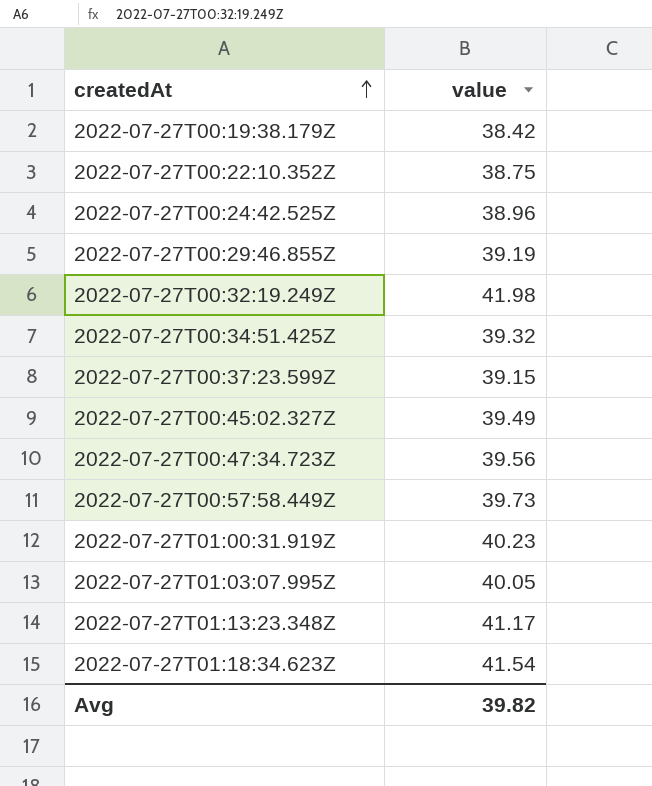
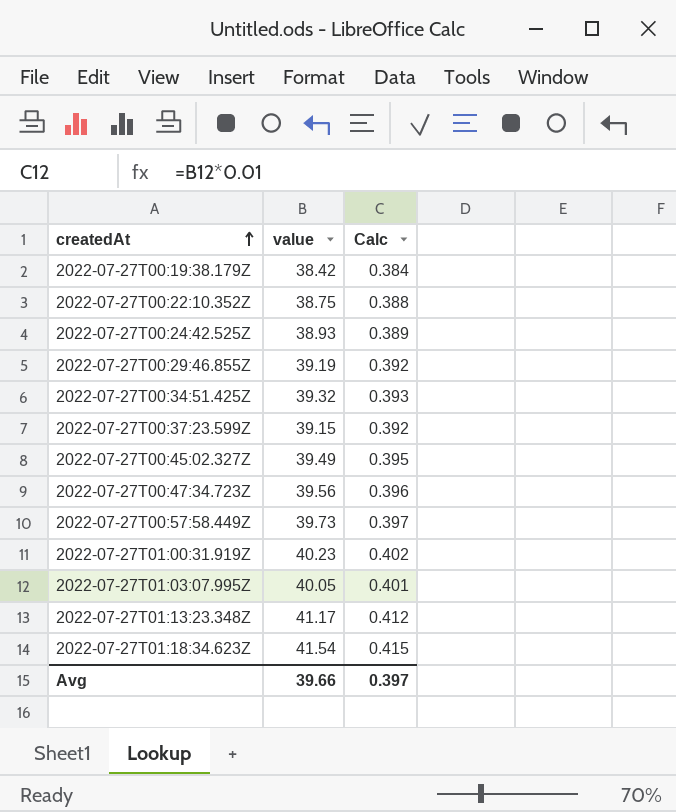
column Calc | formula: none -> [value] * 0.01
row 2022-07-27T00:32:19.249Z: 41.98 -> none
2022-07-27T00:24:42.525Z | value: 38.96 -> 38.93
Avg | value: 39.82 -> 39.66

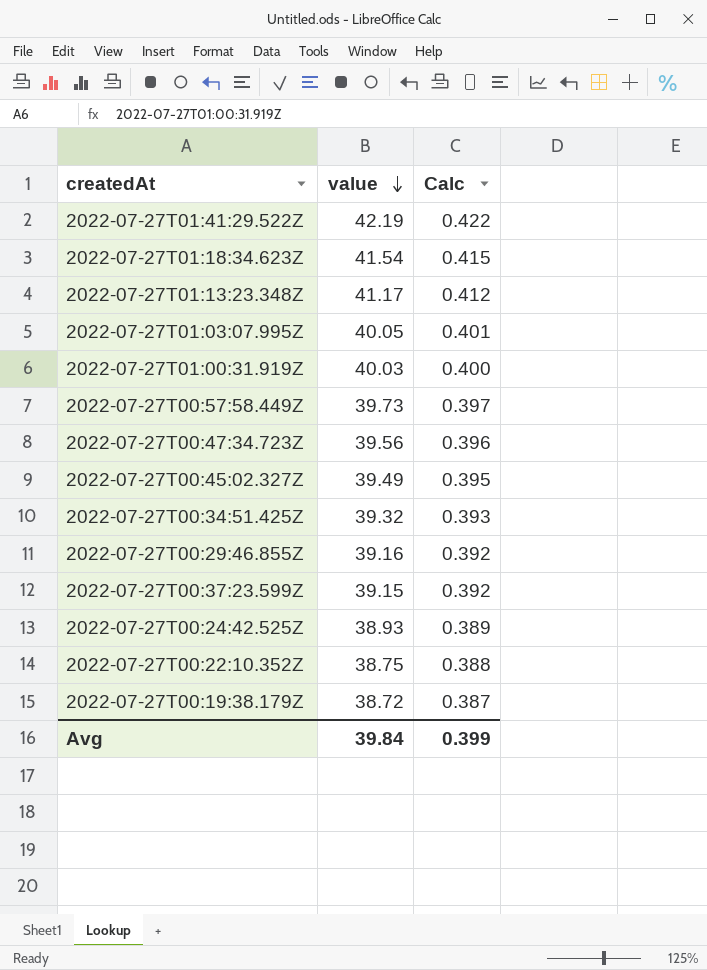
row order: createdAt ascending -> value descending
row 2022-07-27T01:41:29.522Z: none -> 42.19 | 0.422
2022-07-27T01:00:31.919Z | value: 40.23 -> 40.03
2022-07-27T01:00:31.919Z | Calc: 0.402 -> 0.400
2022-07-27T00:29:46.855Z | value: 39.19 -> 39.16
2022-07-27T00:19:38.179Z | value: 38.42 -> 38.72
2022-07-27T00:19:38.179Z | Calc: 0.384 -> 0.387
Avg | value: 39.66 -> 39.84
Avg | Calc: 0.397 -> 0.399

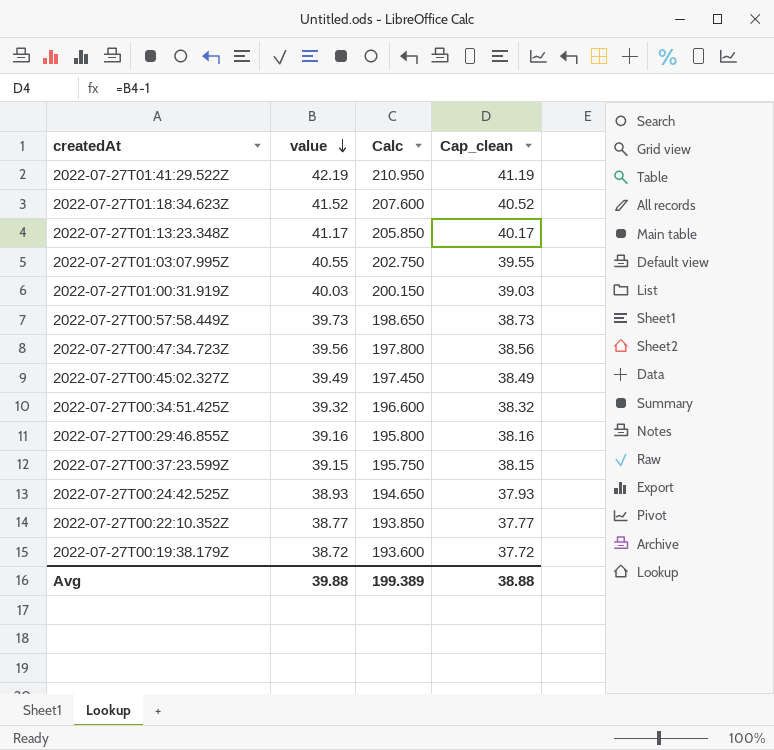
column Calc | formula: [value] * 0.01 -> [value] * 5
column Cap_clean | formula: none -> [value] - 1
2022-07-27T01:18:34.623Z | value: 41.54 -> 41.52
2022-07-27T01:03:07.995Z | value: 40.05 -> 40.55
2022-07-27T00:22:10.352Z | value: 38.75 -> 38.77
Avg | value: 39.84 -> 39.88
Avg | Calc: 0.399 -> 199.389

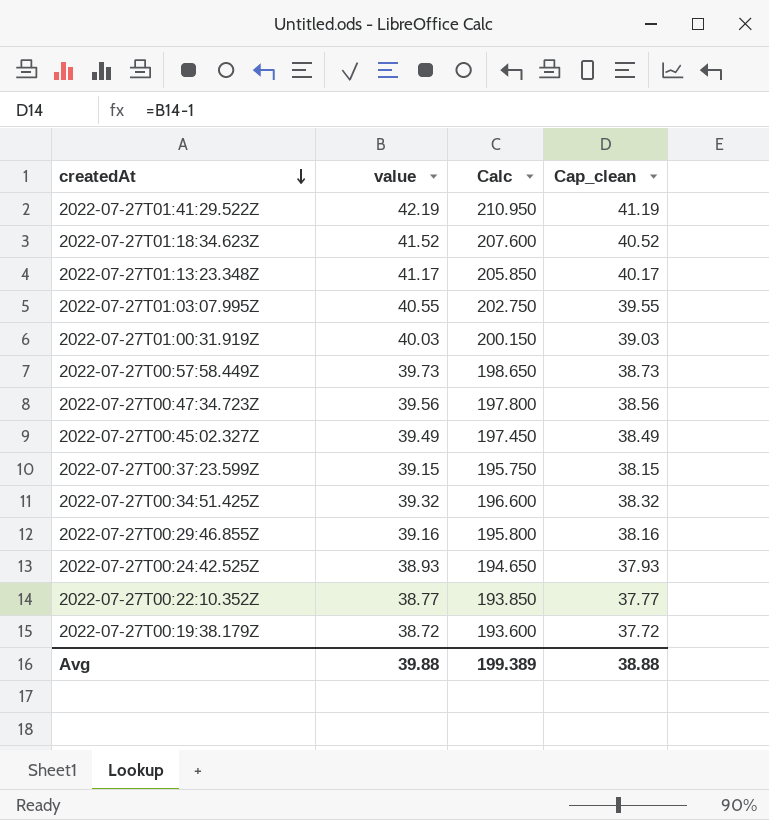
row order: value descending -> createdAt descending

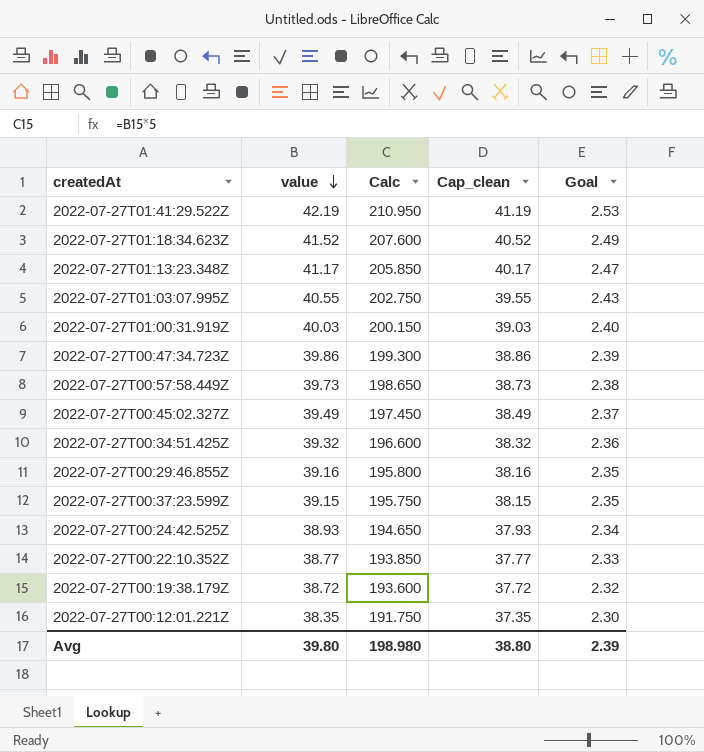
row order: createdAt descending -> value descending
column Goal | formula: none -> [value] * 0.06
2022-07-27T00:47:34.723Z | value: 39.56 -> 39.86
2022-07-27T00:47:34.723Z | Calc: 197.800 -> 199.300
2022-07-27T00:47:34.723Z | Cap_clean: 38.56 -> 38.86
row 2022-07-27T00:12:01.221Z: none -> 38.35 | 191.750 | 37.35 | 2.30
Avg | value: 39.88 -> 39.80
Avg | Calc: 199.389 -> 198.980
Avg | Cap_clean: 38.88 -> 38.80

